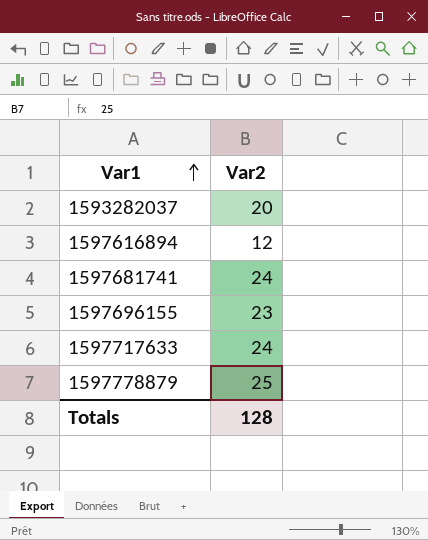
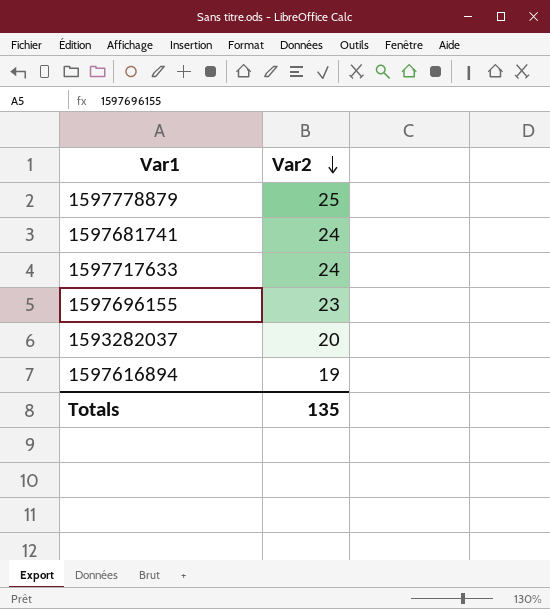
row order: Var1 ascending -> Var2 descending
1597616894 | Var2: 12 -> 19
Totals | Var2: 128 -> 135

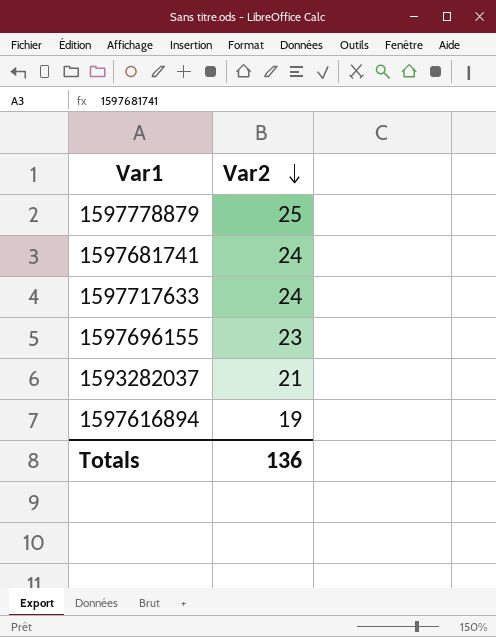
1593282037 | Var2: 20 -> 21
Totals | Var2: 135 -> 136

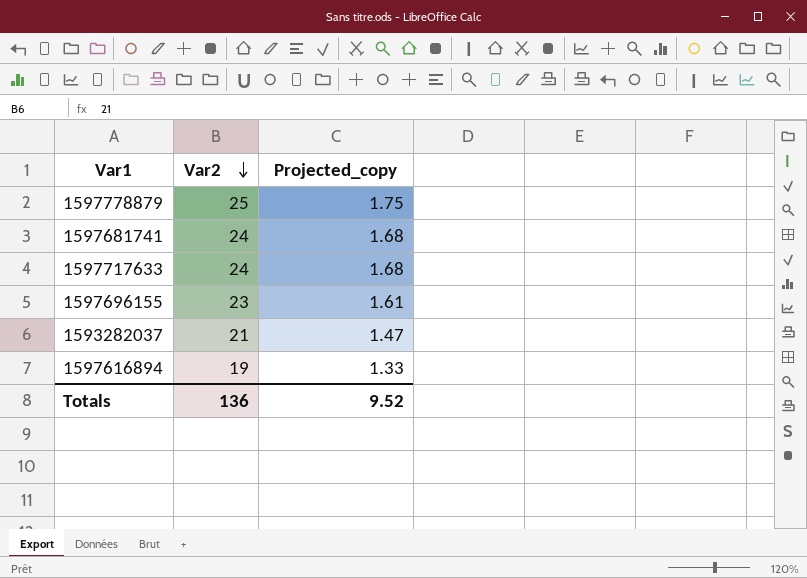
column Projected_copy | formula: none -> [Var2] * 0.07

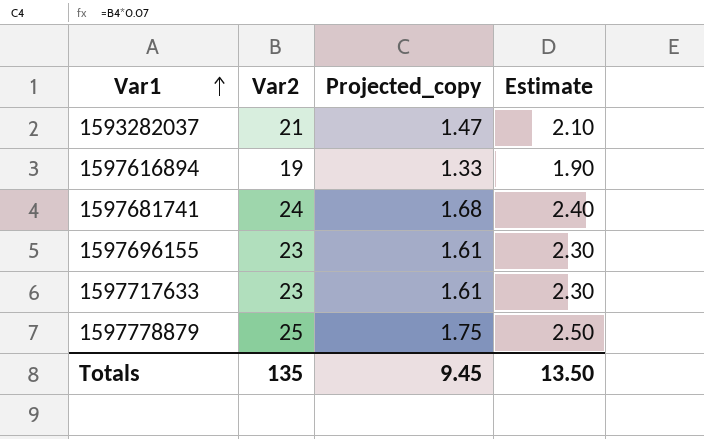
row order: Var2 descending -> Var1 ascending
column Estimate | formula: none -> [Var2] * 0.1
1597717633 | Var2: 24 -> 23
1597717633 | Projected_copy: 1.68 -> 1.61
Totals | Var2: 136 -> 135
Totals | Projected_copy: 9.52 -> 9.45

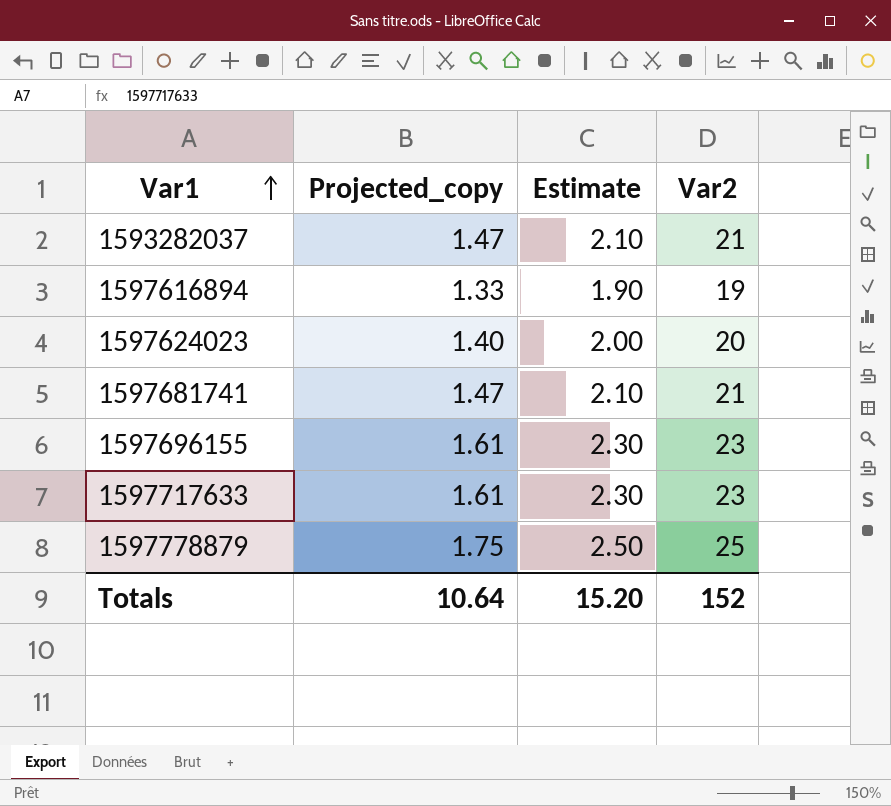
column Var2 | position: 2 -> 4
row 1597624023: none -> 1.40 | 2.00 | 20
1597681741 | Projected_copy: 1.68 -> 1.47
1597681741 | Estimate: 2.40 -> 2.10
1597681741 | Var2: 24 -> 21
Totals | Projected_copy: 9.45 -> 10.64
Totals | Estimate: 13.50 -> 15.20
Totals | Var2: 135 -> 152

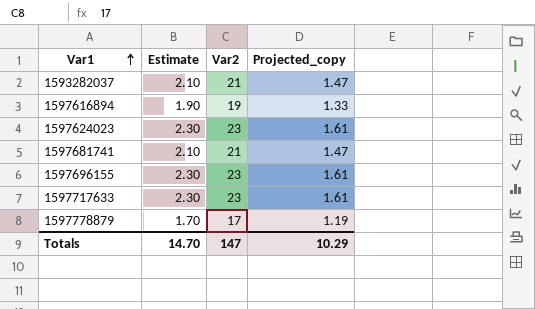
column Projected_copy | position: 2 -> 4
1597624023 | Estimate: 2.00 -> 2.30
1597624023 | Var2: 20 -> 23
1597624023 | Projected_copy: 1.40 -> 1.61
1597778879 | Estimate: 2.50 -> 1.70
1597778879 | Var2: 25 -> 17
1597778879 | Projected_copy: 1.75 -> 1.19
Totals | Estimate: 15.20 -> 14.70
Totals | Var2: 152 -> 147
Totals | Projected_copy: 10.64 -> 10.29

